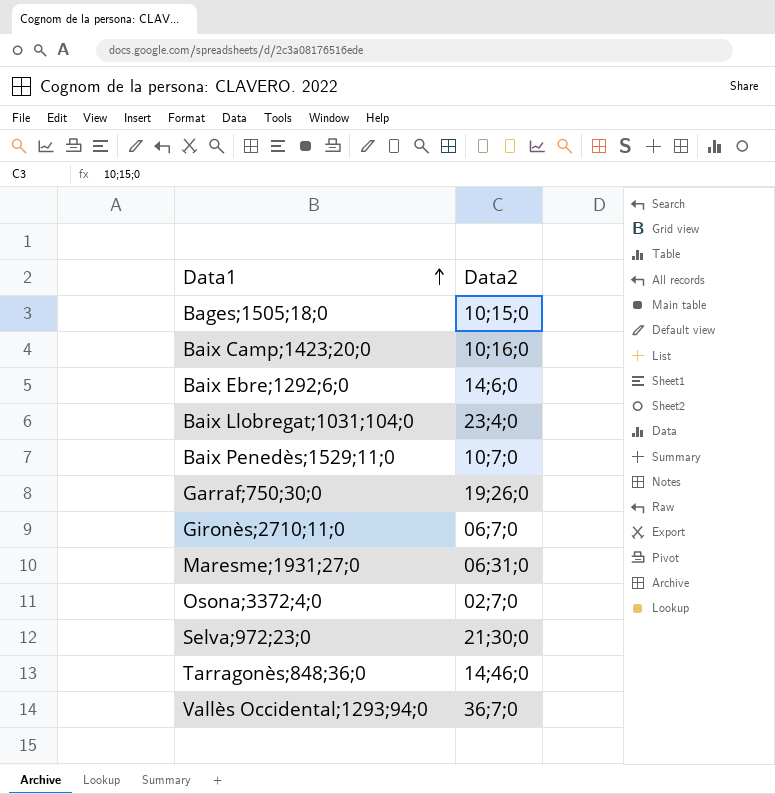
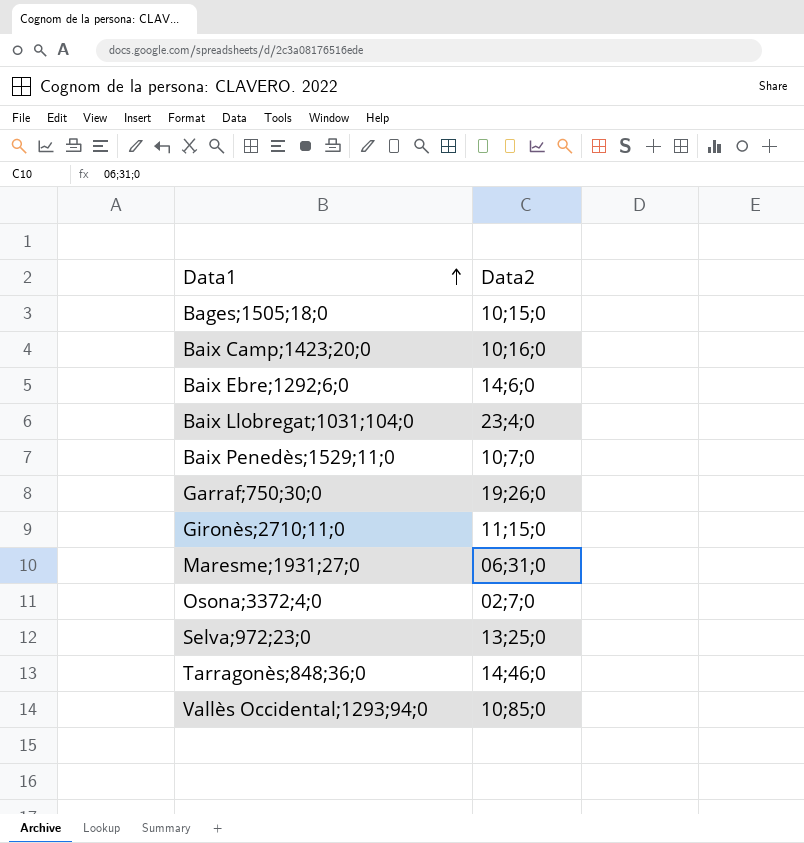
Gironès;2710;11;0 | Data2: 06;7;0 -> 11;15;0
Selva;972;23;0 | Data2: 21;30;0 -> 13;25;0
Vallès Occidental;1293;94;0 | Data2: 36;7;0 -> 10;85;0

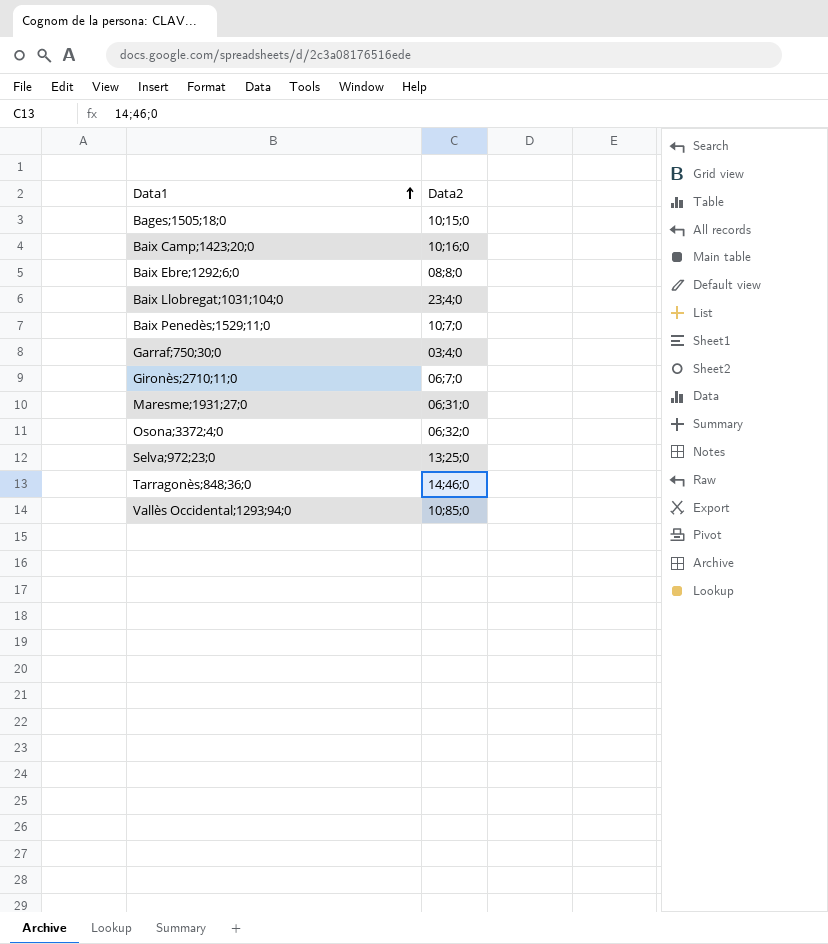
Baix Ebre;1292;6;0 | Data2: 14;6;0 -> 08;8;0
Garraf;750;30;0 | Data2: 19;26;0 -> 03;4;0
Gironès;2710;11;0 | Data2: 11;15;0 -> 06;7;0
Osona;3372;4;0 | Data2: 02;7;0 -> 06;32;0

